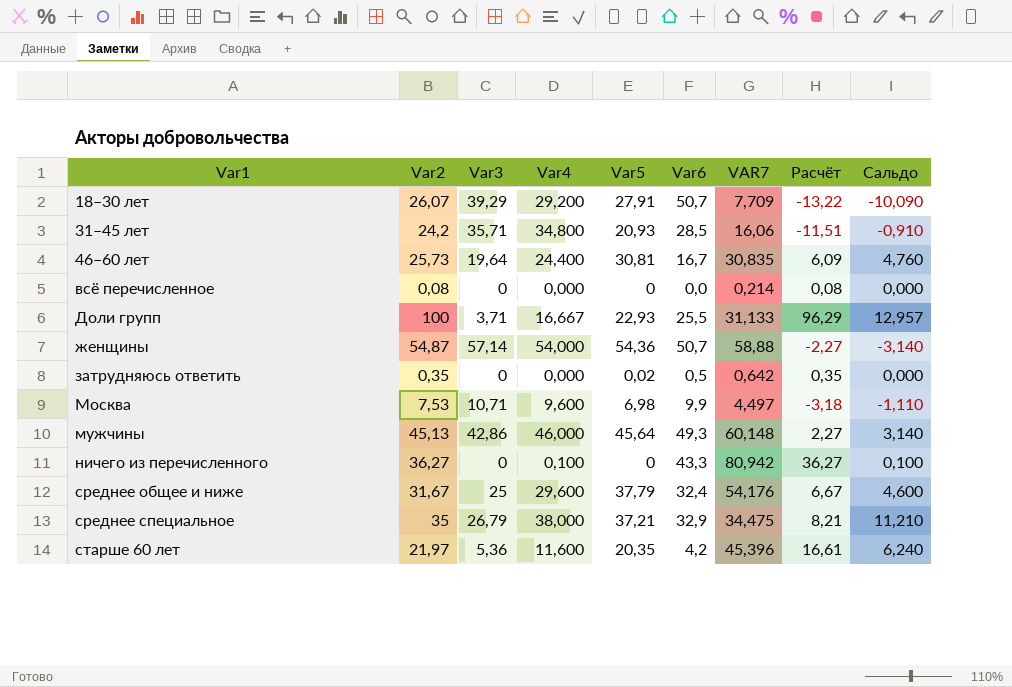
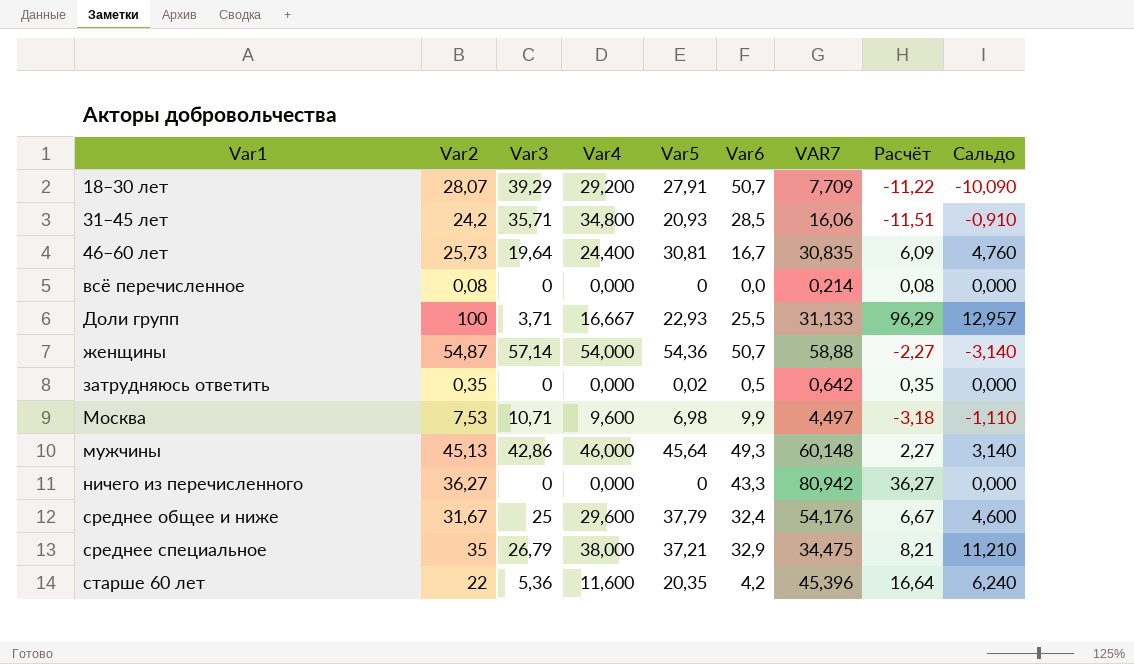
18–30 лет | Var2: 26,07 -> 28,07
18–30 лет | Расчёт: -13,22 -> -11,22
ничего из перечисленного | Var4: 0,100 -> 0,000
ничего из перечисленного | Сальдо: 0,100 -> 0,000
старше 60 лет | Var2: 21,97 -> 22
старше 60 лет | Расчёт: 16,61 -> 16,64

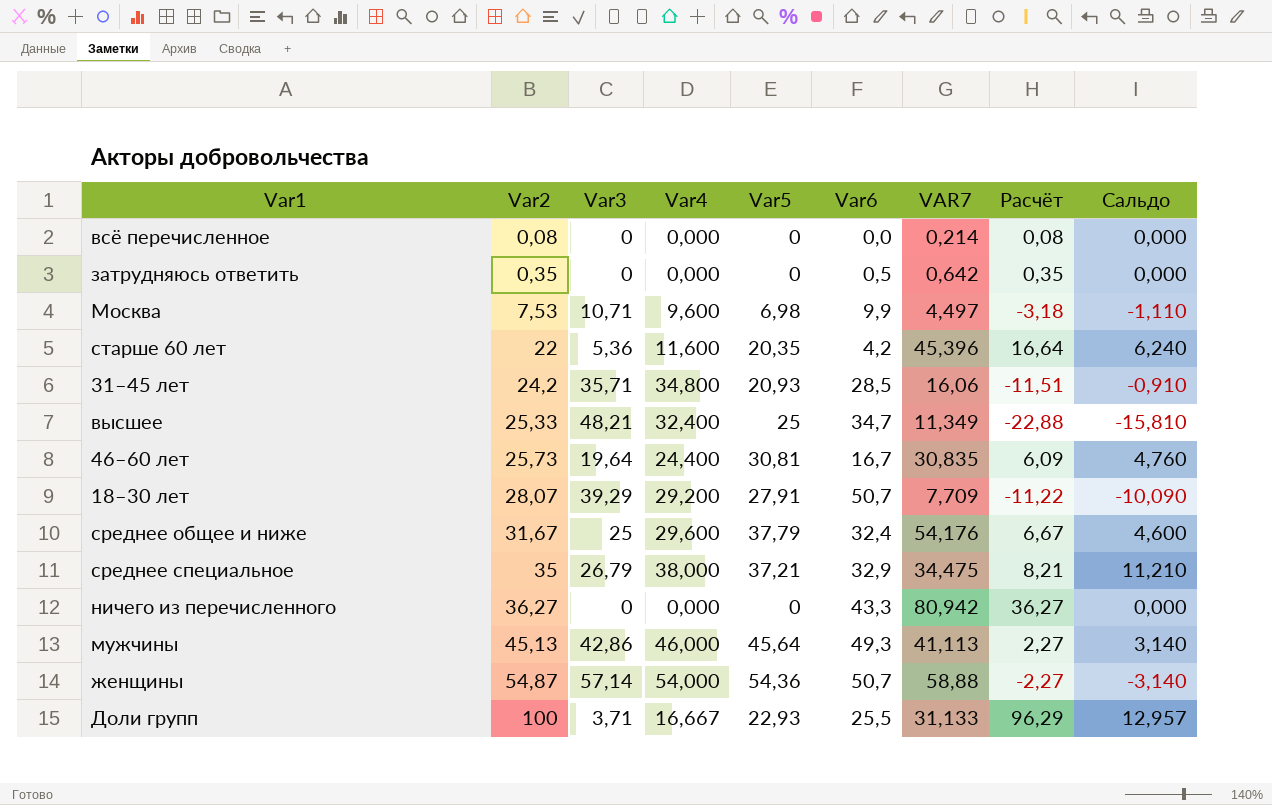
row order: Var1 ascending -> Var2 ascending
затрудняюсь ответить | Var5: 0,02 -> 0
row высшее: none -> 25,33 | 48,21 | 32,400 | 25 | 34,7 | 11,349 | -22,88 | -15,810
мужчины | VAR7: 60,148 -> 41,113

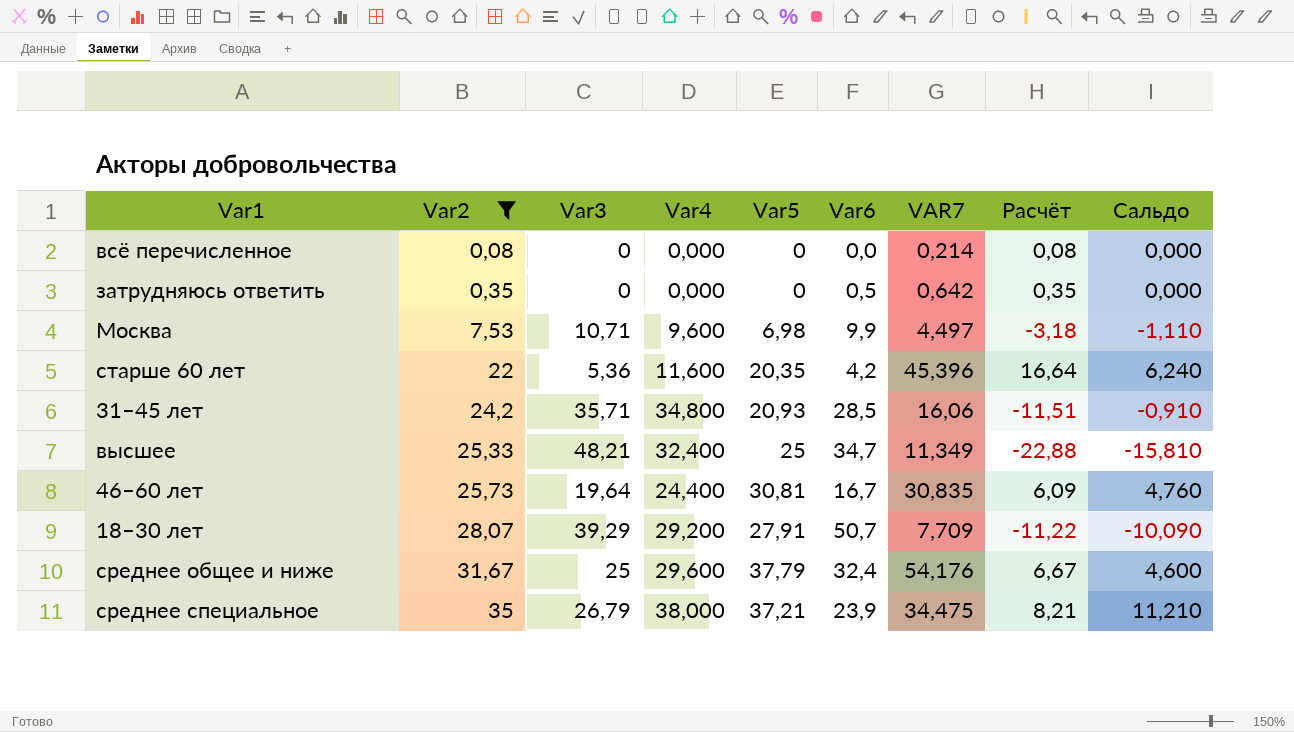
filter: none -> Var2 <= 35
среднее специальное | Var6: 32,9 -> 23,9

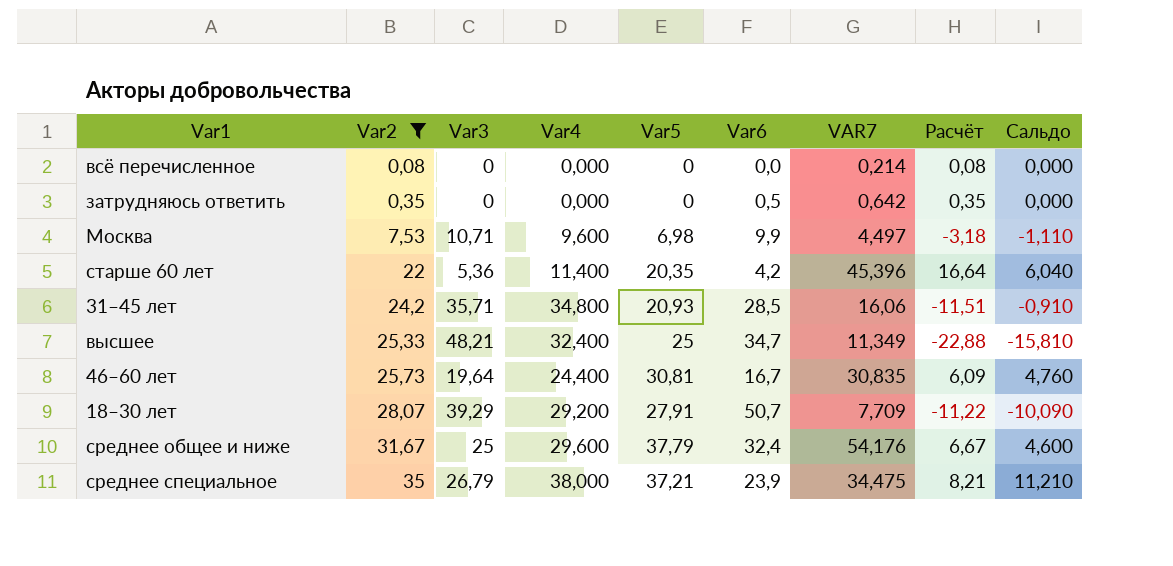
старше 60 лет | Var4: 11,600 -> 11,400
старше 60 лет | Сальдо: 6,240 -> 6,040

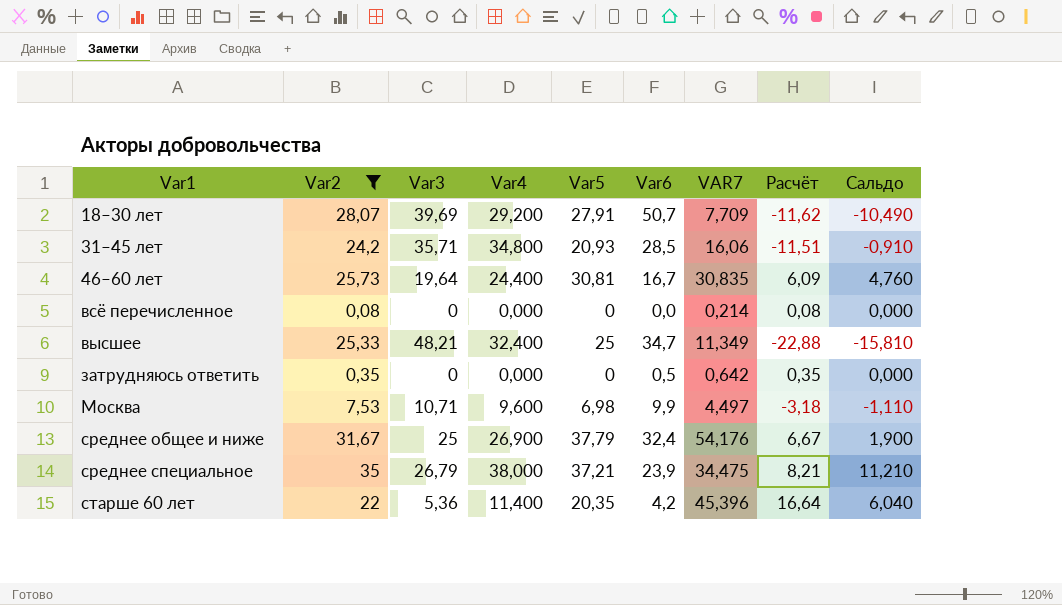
row order: Var2 ascending -> Var1 ascending
18–30 лет | Var3: 39,29 -> 39,69
18–30 лет | Расчёт: -11,22 -> -11,62
18–30 лет | Сальдо: -10,090 -> -10,490
среднее общее и ниже | Var4: 29,600 -> 26,900
среднее общее и ниже | Сальдо: 4,600 -> 1,900

